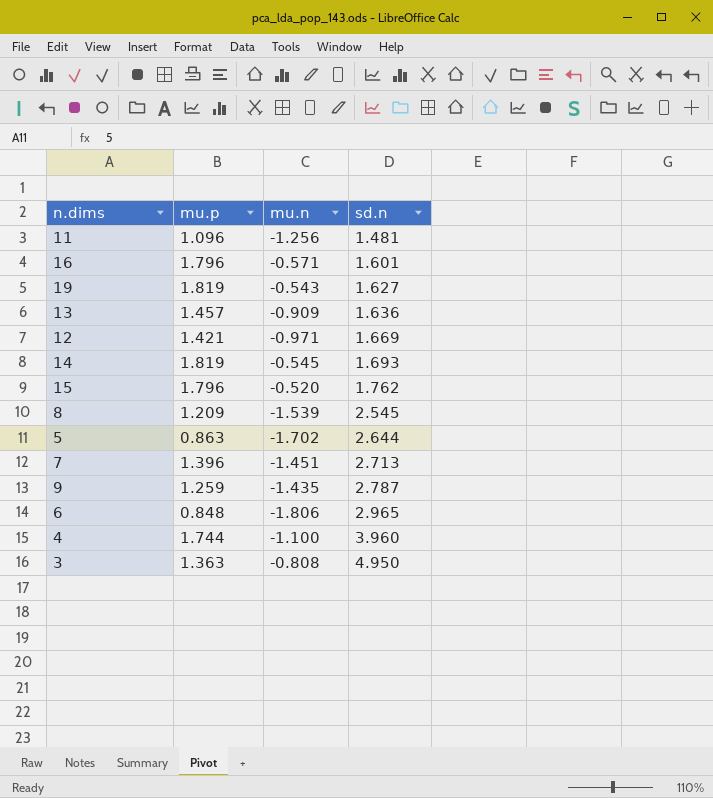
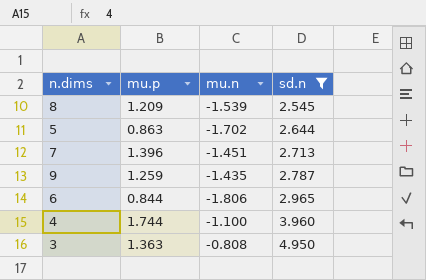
filter: none -> sd.n >= 2.545
6 | mu.p: 0.848 -> 0.844

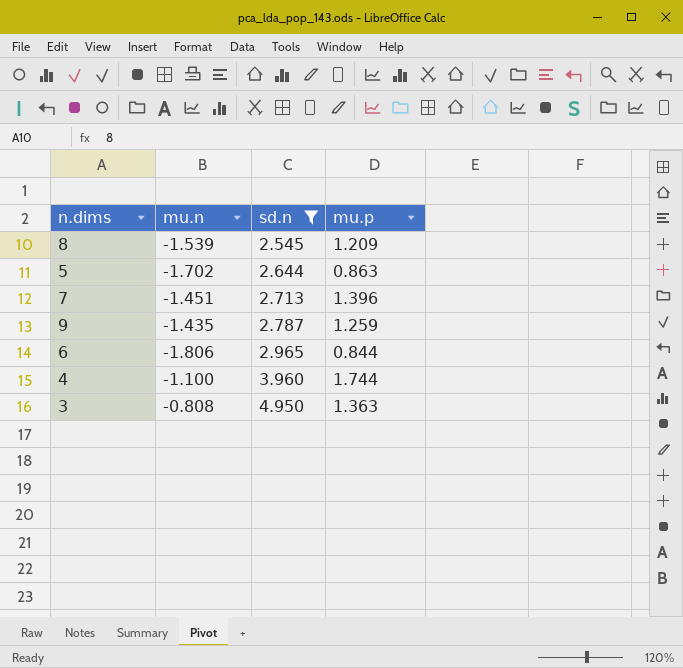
column mu.p | position: 2 -> 4

